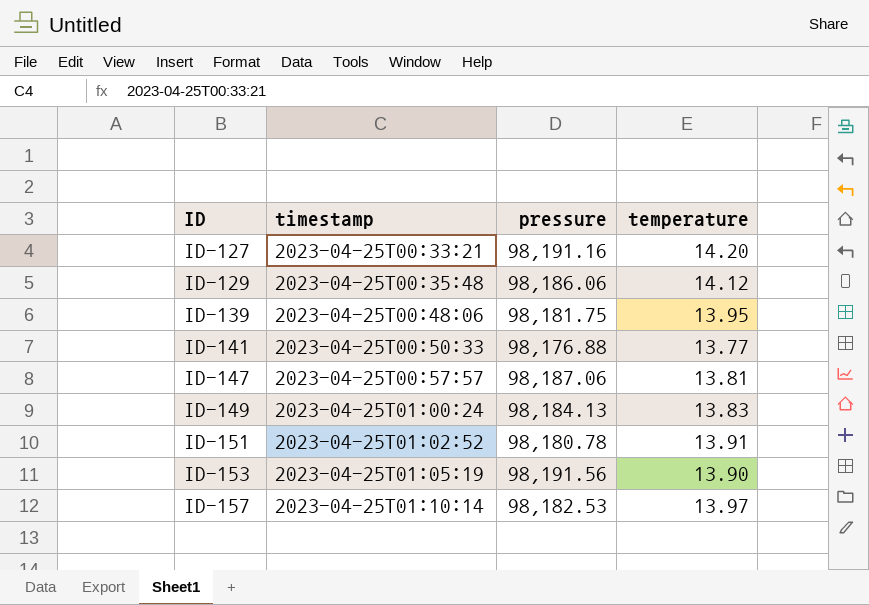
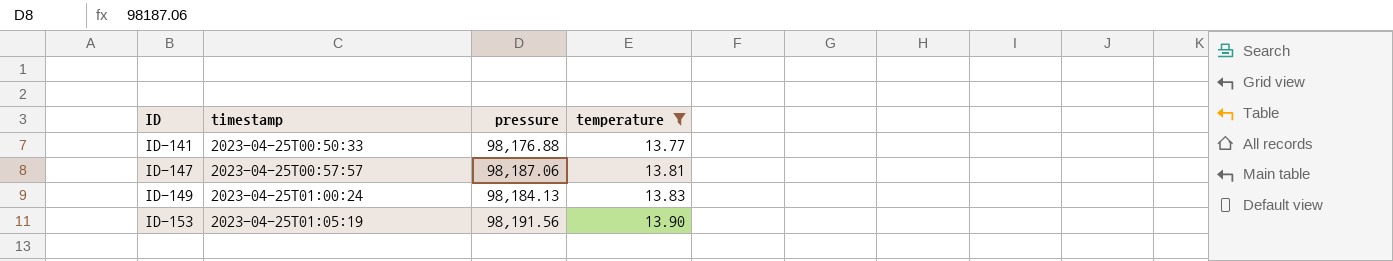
filter: none -> temperature <= 13.90

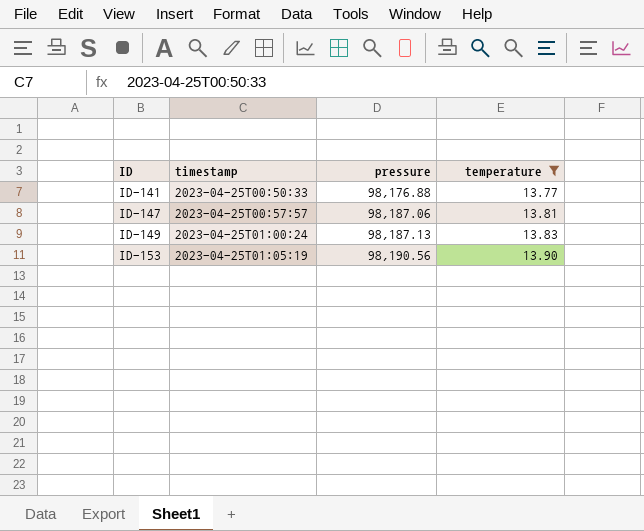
ID-149 | pressure: 98,184.13 -> 98,187.13
ID-153 | pressure: 98,191.56 -> 98,190.56

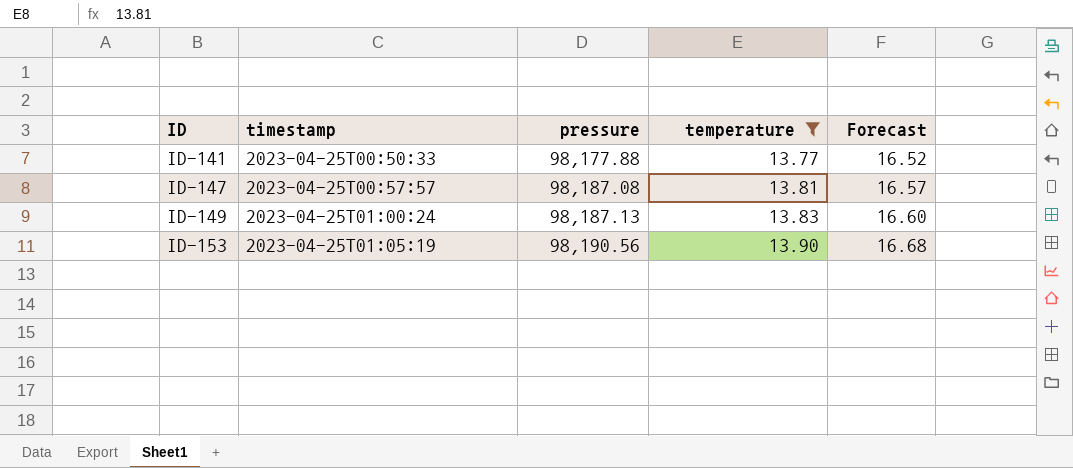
column Forecast | formula: none -> [temperature] * 1.2
ID-141 | pressure: 98,176.88 -> 98,177.88
ID-147 | pressure: 98,187.06 -> 98,187.08

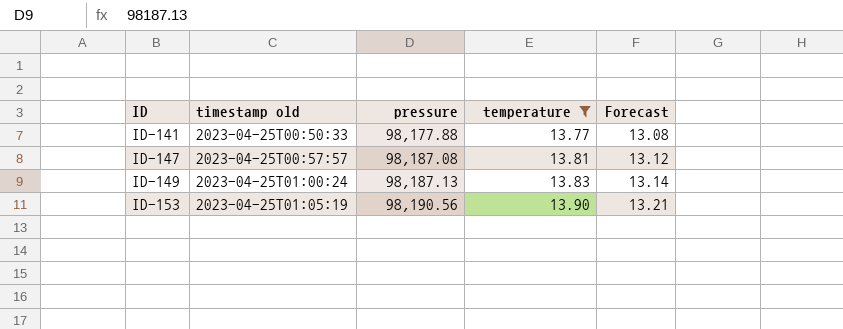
column name: timestamp -> timestamp old
column Forecast | formula: [temperature] * 1.2 -> [temperature] * 0.95

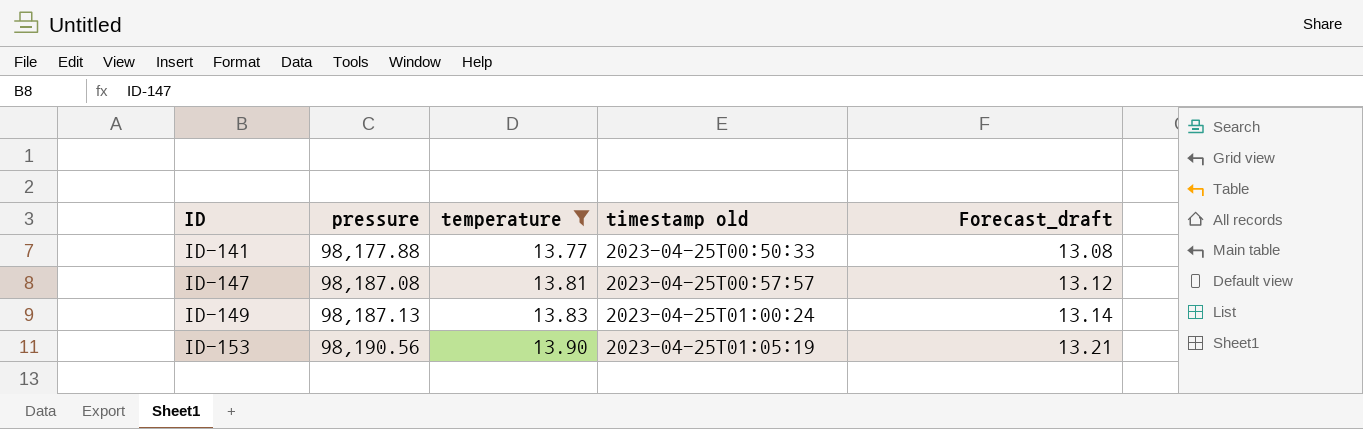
column timestamp old | position: 2 -> 4
column name: Forecast -> Forecast_draft

